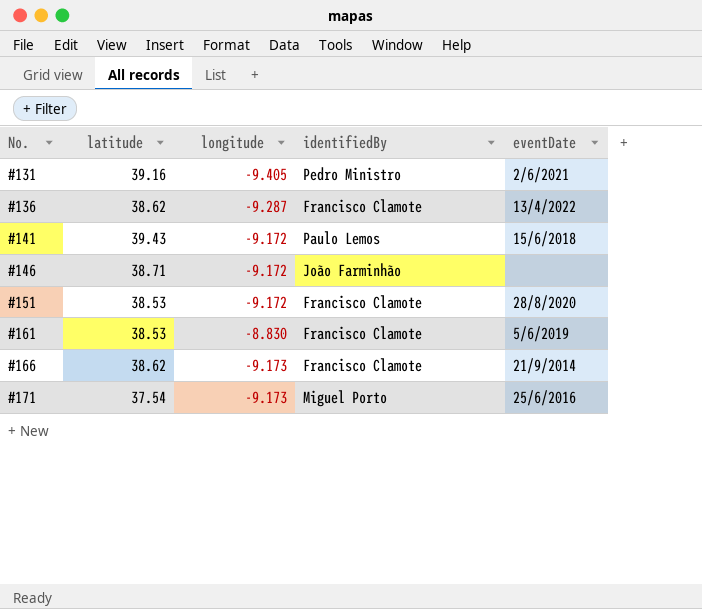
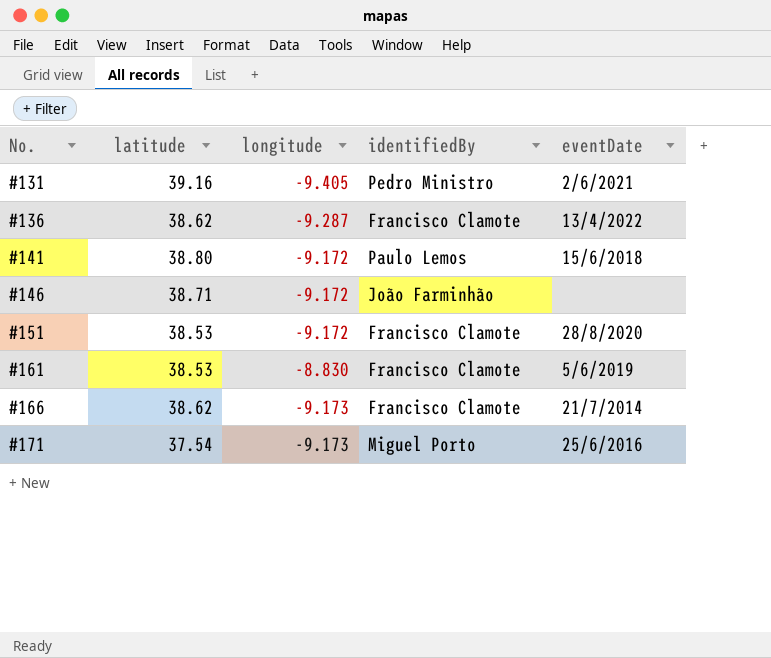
#141 | latitude: 39.43 -> 38.80
#166 | eventDate: 21/9/2014 -> 21/7/2014

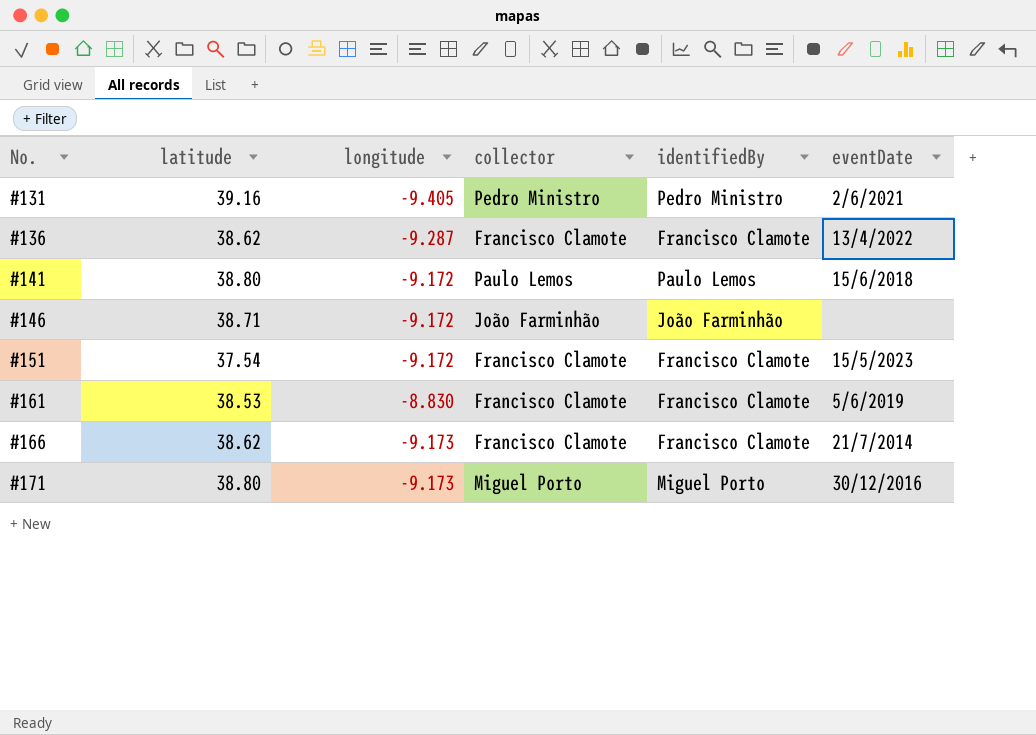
column collector | position: none -> 4
#151 | latitude: 38.53 -> 37.54
#151 | eventDate: 28/8/2020 -> 15/5/2023
#171 | latitude: 37.54 -> 38.80
#171 | eventDate: 25/6/2016 -> 30/12/2016

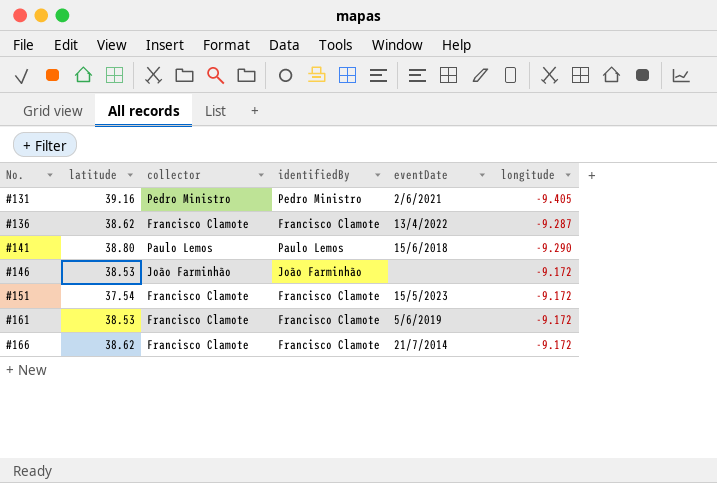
column longitude | position: 3 -> 6
row #171: 38.80 | -9.173 | Miguel Porto | Miguel Porto | 30/12/2016 -> none
#141 | longitude: -9.172 -> -9.290
#146 | latitude: 38.71 -> 38.53
#161 | longitude: -8.830 -> -9.172
#166 | longitude: -9.173 -> -9.172

